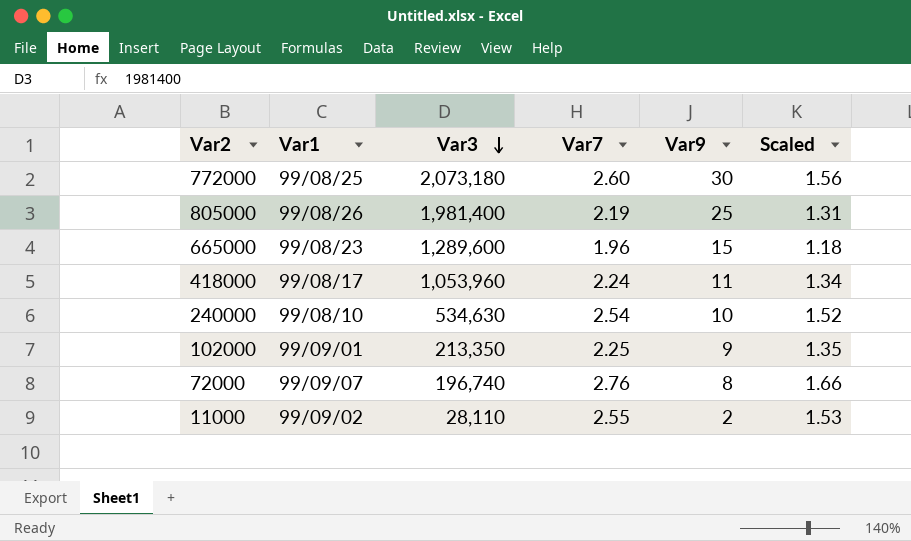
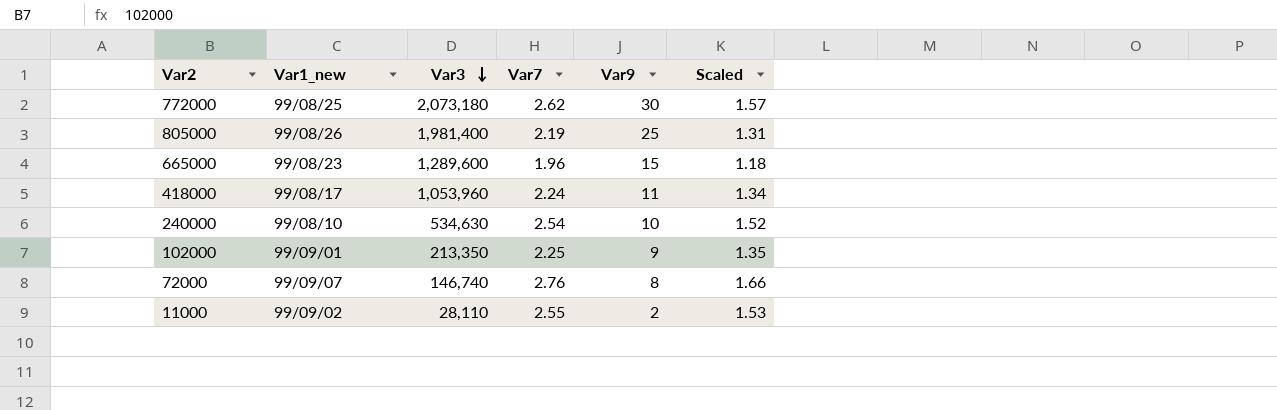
column name: Var1 -> Var1_new
772000 | Var7: 2.60 -> 2.62
772000 | Scaled: 1.56 -> 1.57
72000 | Var3: 196,740 -> 146,740

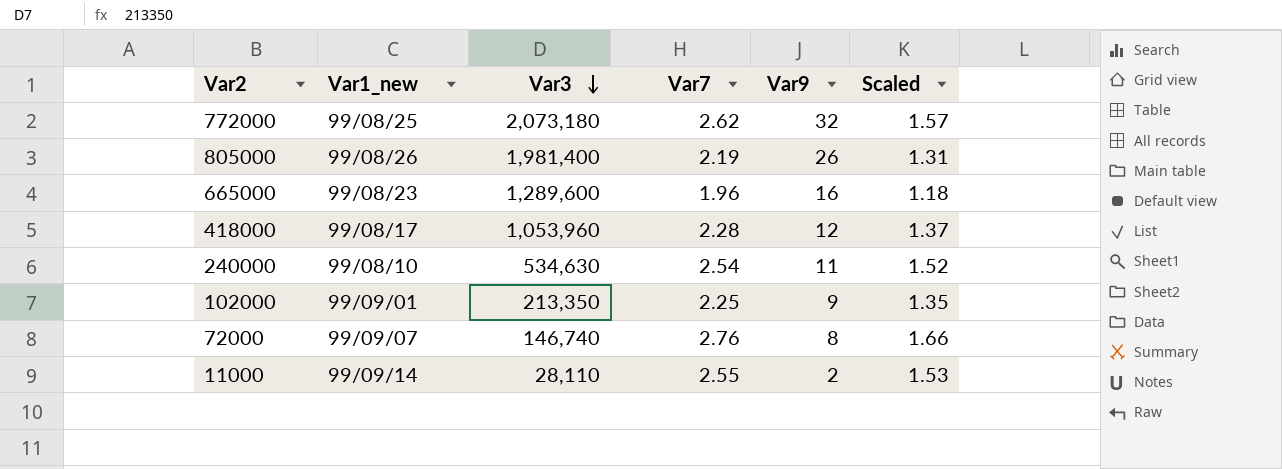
772000 | Var9: 30 -> 32
805000 | Var9: 25 -> 26
665000 | Var9: 15 -> 16
418000 | Var7: 2.24 -> 2.28
418000 | Var9: 11 -> 12
418000 | Scaled: 1.34 -> 1.37
240000 | Var9: 10 -> 11
11000 | Var1_new: 99/09/02 -> 99/09/14

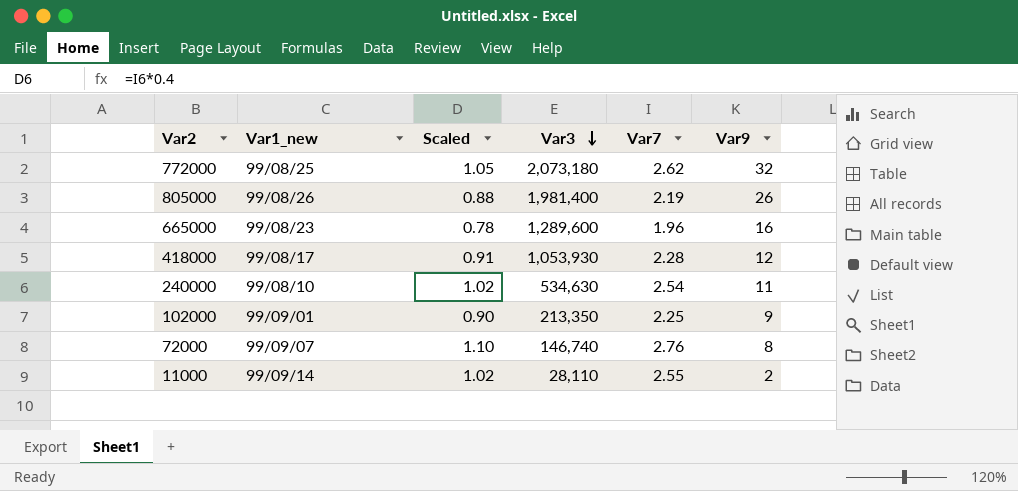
column Scaled | formula: [Var7] * 0.6 -> [Var7] * 0.4
column Scaled | position: 6 -> 3
418000 | Var3: 1,053,960 -> 1,053,930

